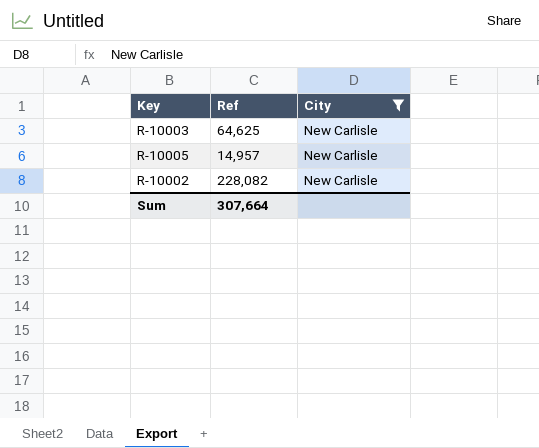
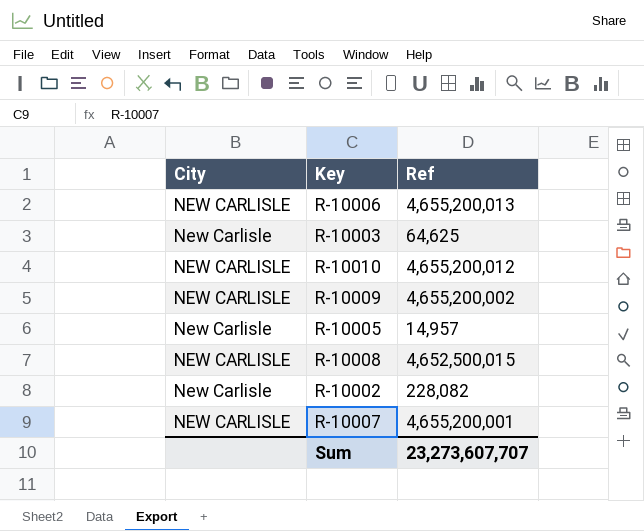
filter: City = New Carlisle -> none
column City | position: 3 -> 1
Sum | Ref: 307,664 -> 23,273,607,707

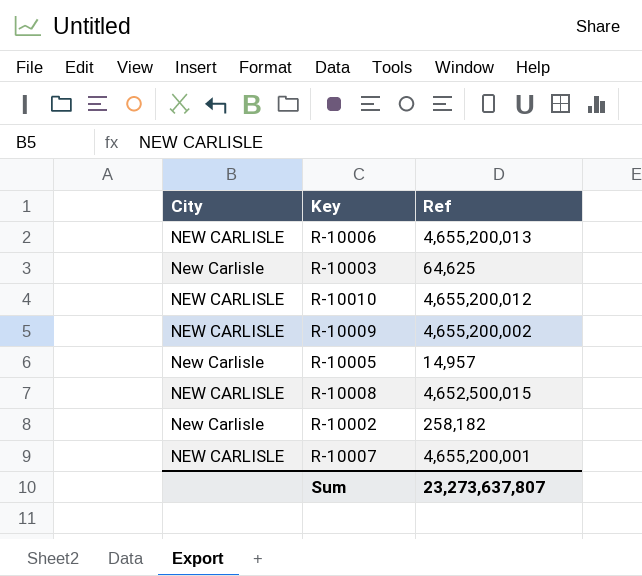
R-10002 | Ref: 228,082 -> 258,182
Sum | Ref: 23,273,607,707 -> 23,273,637,807

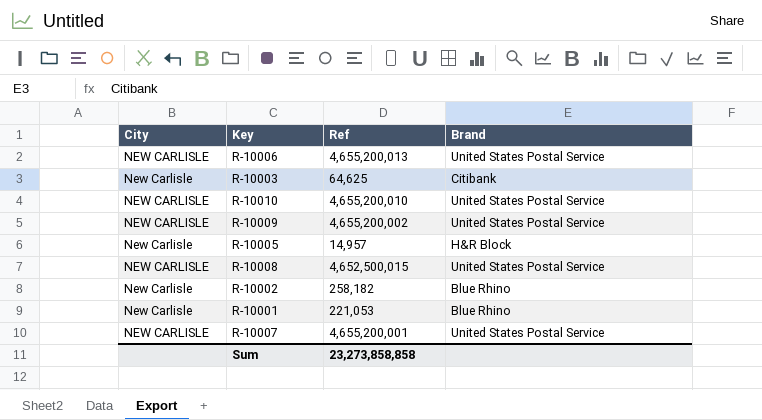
column Brand | position: none -> 4
R-10010 | Ref: 4,655,200,012 -> 4,655,200,010
row R-10001: none -> New Carlisle | 221,053 | Blue Rhino
Sum | Ref: 23,273,637,807 -> 23,273,858,858

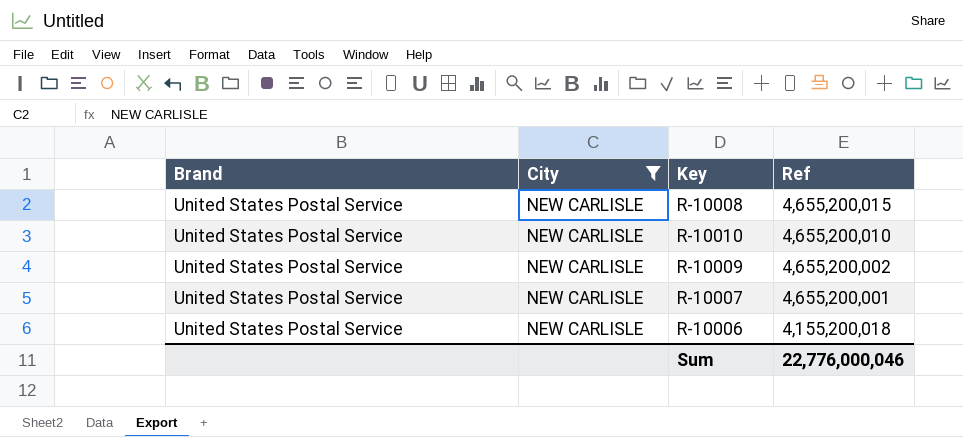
filter: none -> City = NEW CARLISLE
row order: none -> Ref descending
column Brand | position: 4 -> 1
R-10008 | Ref: 4,652,500,015 -> 4,655,200,015
R-10006 | Ref: 4,655,200,013 -> 4,155,200,018
Sum | Ref: 23,273,858,858 -> 22,776,000,046

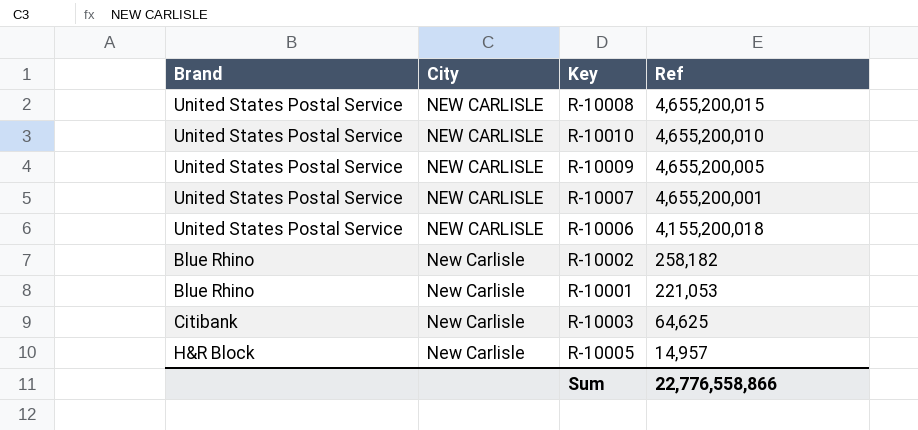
filter: City = NEW CARLISLE -> none
R-10009 | Ref: 4,655,200,002 -> 4,655,200,005
Sum | Ref: 22,776,000,046 -> 22,776,558,866

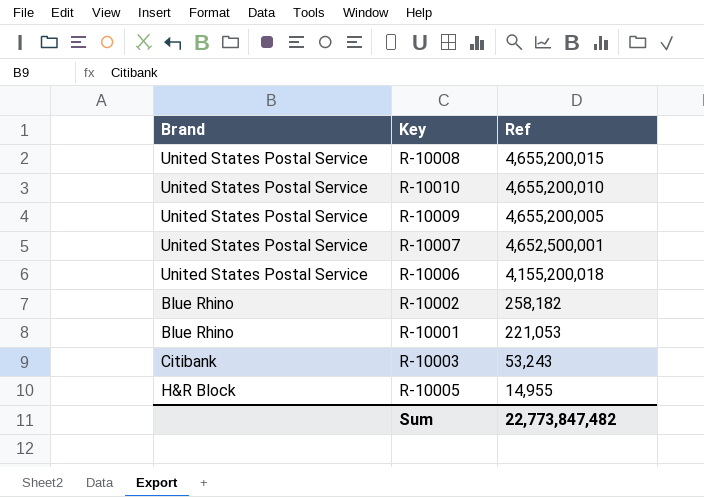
column City | position: 2 -> none
R-10007 | Ref: 4,655,200,001 -> 4,652,500,001
R-10003 | Ref: 64,625 -> 53,243
R-10005 | Ref: 14,957 -> 14,955
Sum | Ref: 22,776,558,866 -> 22,773,847,482

